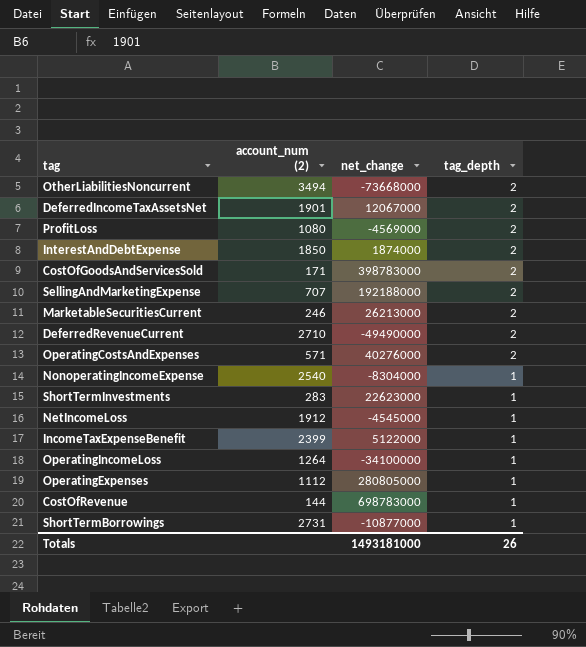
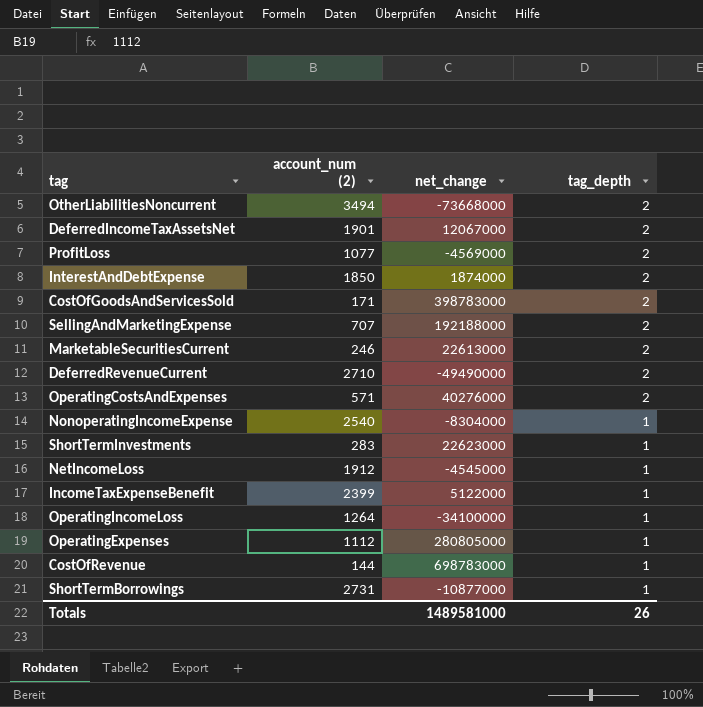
ProfitLoss | account_num (2): 1080 -> 1077
MarketableSecuritiesCurrent | net_change: 26213000 -> 22613000
Totals | net_change: 1493181000 -> 1489581000

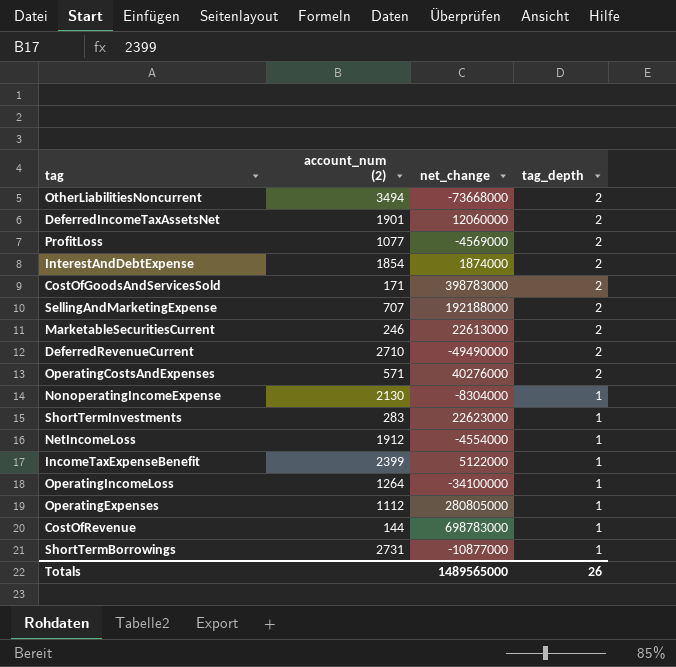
DeferredIncomeTaxAssetsNet | net_change: 12067000 -> 12060000
InterestAndDebtExpense | account_num (2): 1850 -> 1854
NonoperatingIncomeExpense | account_num (2): 2540 -> 2130
NetIncomeLoss | net_change: -4545000 -> -4554000
Totals | net_change: 1489581000 -> 1489565000

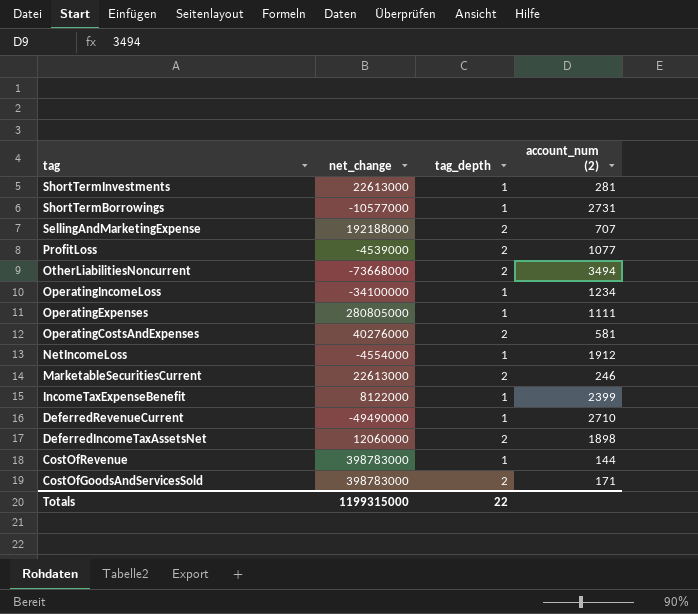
row order: tag_depth descending -> tag descending
column account_num (2) | position: 2 -> 4
row InterestAndDebtExpense: 1854 | 1874000 | 2 -> none
row NonoperatingIncomeExpense: 2130 | -8304000 | 1 -> none
ShortTermInvestments | net_change: 22623000 -> 22613000
ShortTermInvestments | account_num (2): 283 -> 281
ShortTermBorrowings | net_change: -10877000 -> -10577000
ProfitLoss | net_change: -4569000 -> -4539000
OperatingIncomeLoss | account_num (2): 1264 -> 1234
OperatingExpenses | account_num (2): 1112 -> 1111
OperatingCostsAndExpenses | account_num (2): 571 -> 581
IncomeTaxExpenseBenefit | net_change: 5122000 -> 8122000
DeferredRevenueCurrent | tag_depth: 2 -> 1
DeferredIncomeTaxAssetsNet | account_num (2): 1901 -> 1898
CostOfRevenue | net_change: 698783000 -> 398783000
Totals | net_change: 1489565000 -> 1199315000
Totals | tag_depth: 26 -> 22

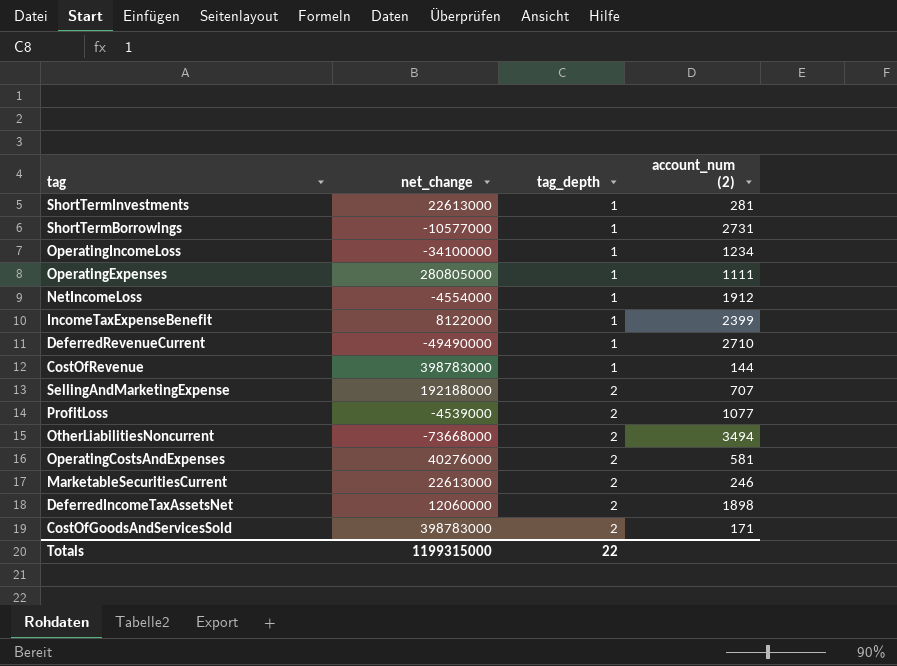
row order: tag descending -> tag_depth ascending

